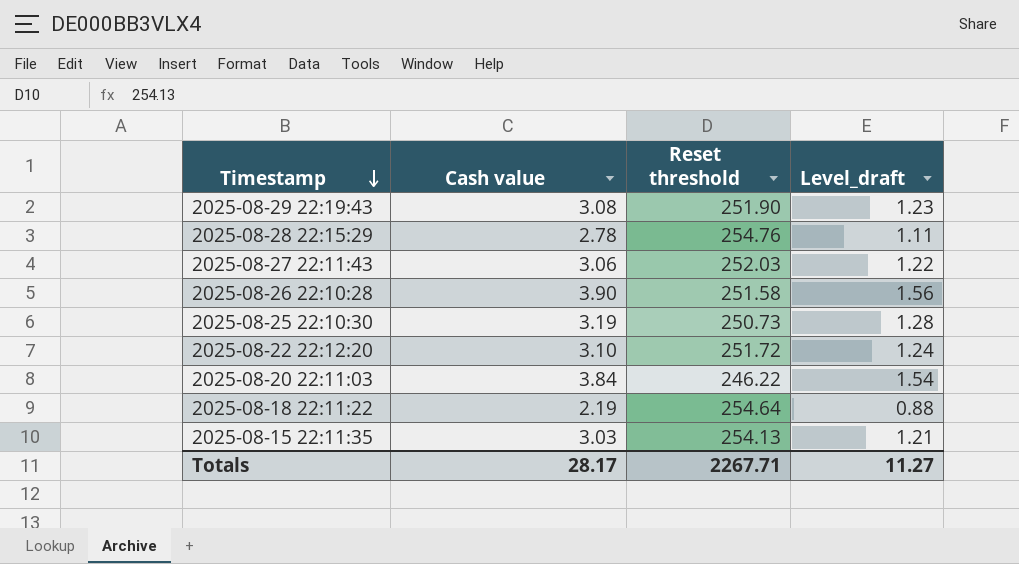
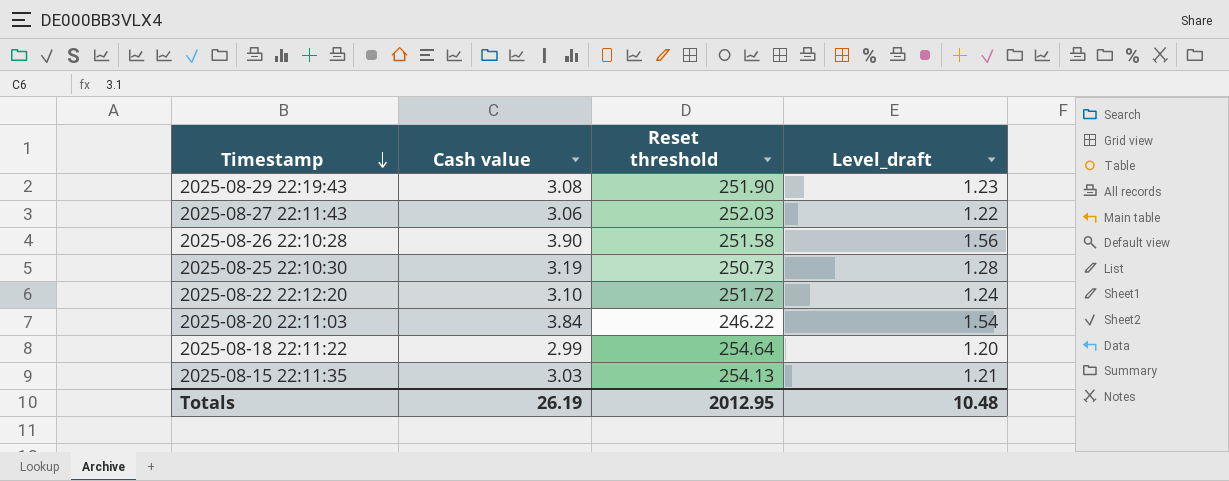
row 2025-08-28 22:15:29: 2.78 | 254.76 | 1.11 -> none
2025-08-18 22:11:22 | Cash value: 2.19 -> 2.99
2025-08-18 22:11:22 | Level_draft: 0.88 -> 1.20
Totals | Cash value: 28.17 -> 26.19
Totals | Reset threshold: 2267.71 -> 2012.95
Totals | Level_draft: 11.27 -> 10.48

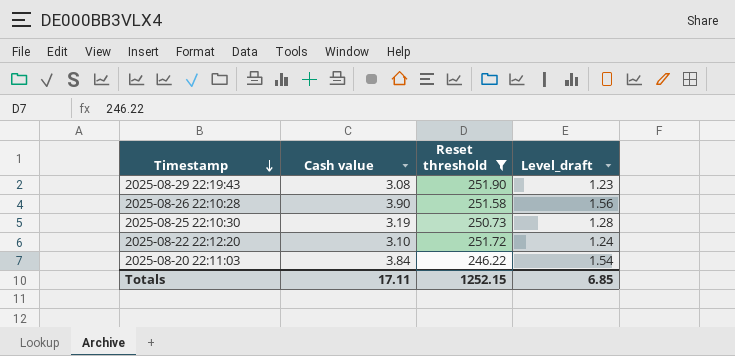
filter: none -> Reset threshold <= 251.90
Totals | Cash value: 26.19 -> 17.11
Totals | Reset threshold: 2012.95 -> 1252.15
Totals | Level_draft: 10.48 -> 6.85

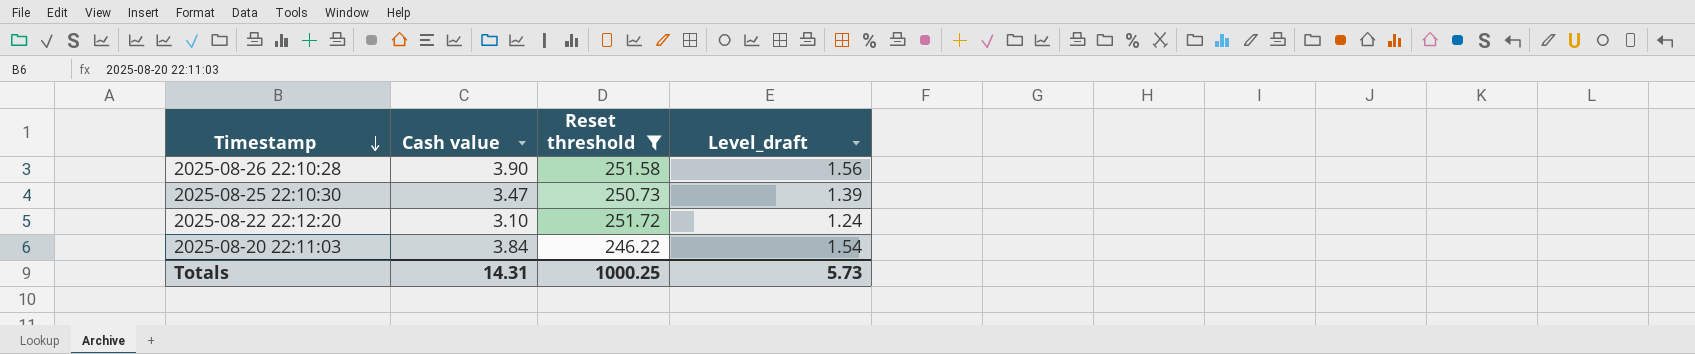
row 2025-08-29 22:19:43: 3.08 | 251.90 | 1.23 -> none
2025-08-25 22:10:30 | Cash value: 3.19 -> 3.47
2025-08-25 22:10:30 | Level_draft: 1.28 -> 1.39
Totals | Cash value: 17.11 -> 14.31
Totals | Reset threshold: 1252.15 -> 1000.25
Totals | Level_draft: 6.85 -> 5.73

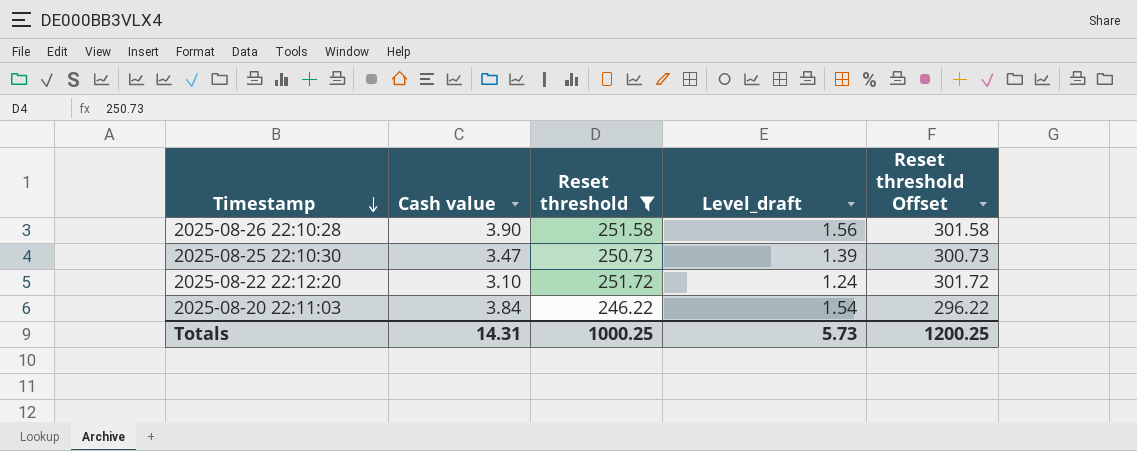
column Reset threshold Offset | formula: none -> [Reset threshold] + 50

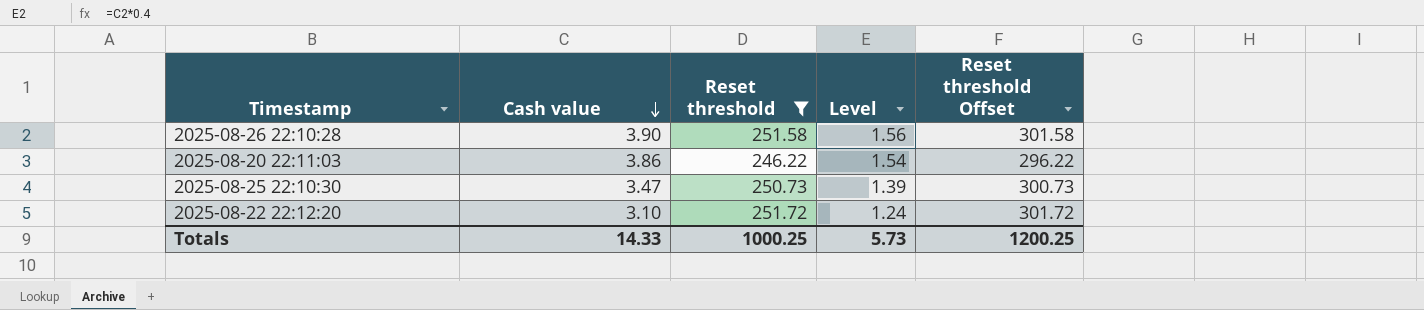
row order: Timestamp descending -> Cash value descending
column name: Level_draft -> Level
2025-08-20 22:11:03 | Cash value: 3.84 -> 3.86
Totals | Cash value: 14.31 -> 14.33

